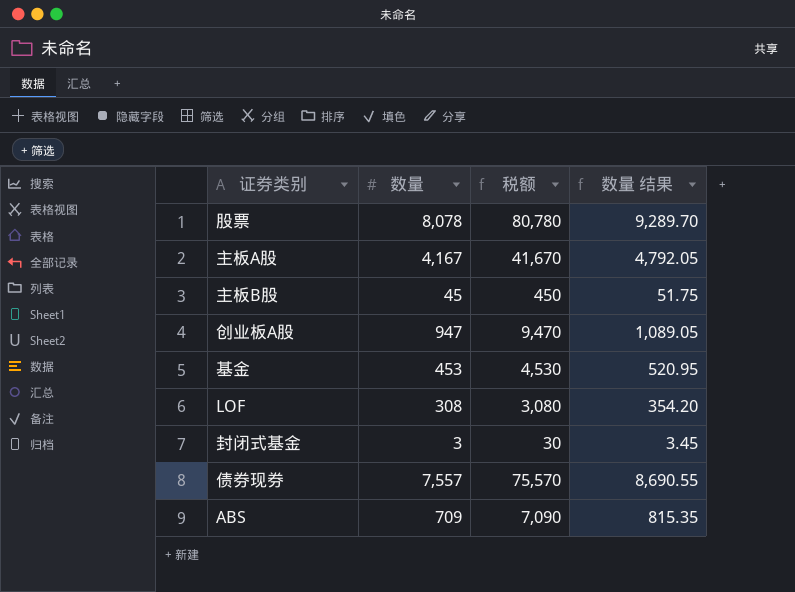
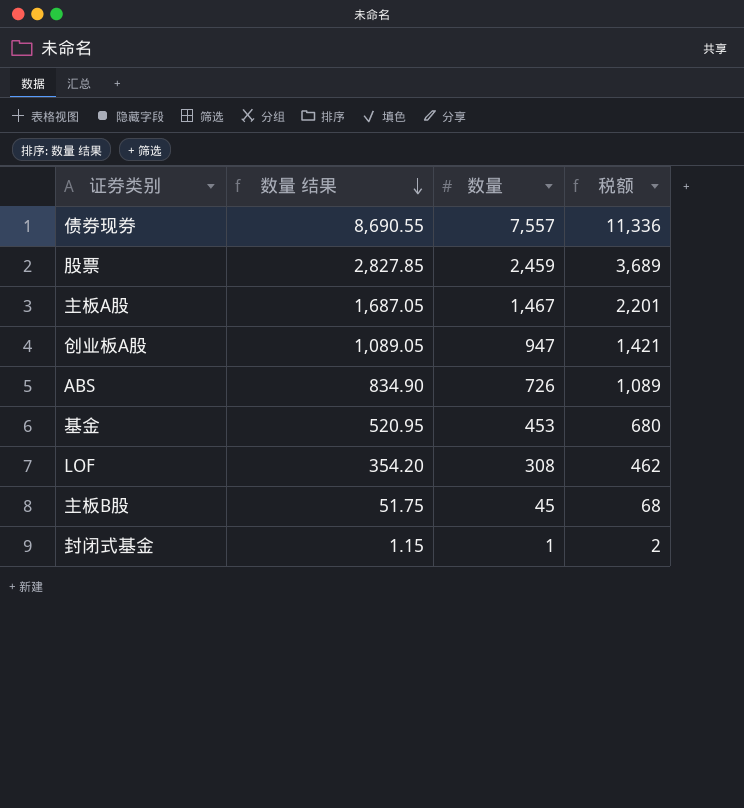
row order: none -> 数量 结果 descending
column 数量 结果 | position: 4 -> 2
column 税额 | formula: [数量] * 10 -> [数量] * 1.5
股票 | 数量 结果: 9,289.70 -> 2,827.85
股票 | 数量: 8,078 -> 2,459
主板A股 | 数量 结果: 4,792.05 -> 1,687.05
主板A股 | 数量: 4,167 -> 1,467
ABS | 数量 结果: 815.35 -> 834.90
ABS | 数量: 709 -> 726
封闭式基金 | 数量 结果: 3.45 -> 1.15
封闭式基金 | 数量: 3 -> 1

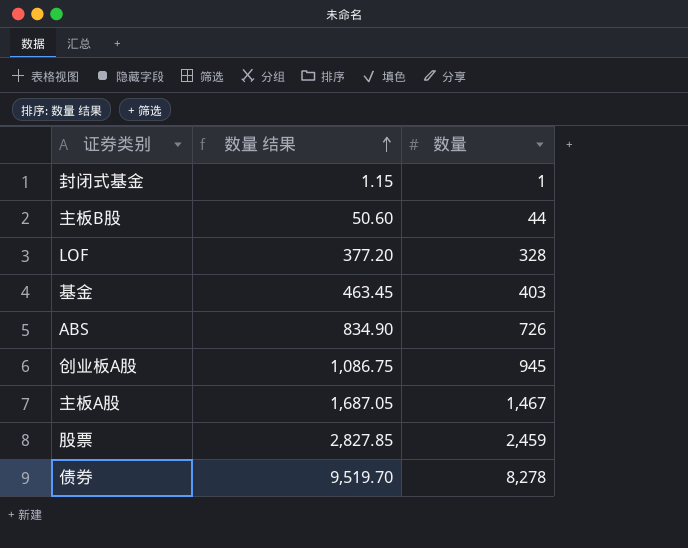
row order: 数量 结果 descending -> 数量 结果 ascending
column 税额 | formula: [数量] * 1.5 -> none
row 债券现券: 8,690.55 | 7,557 | 11,336 -> none
主板B股 | 数量 结果: 51.75 -> 50.60
主板B股 | 数量: 45 -> 44
LOF | 数量 结果: 354.20 -> 377.20
LOF | 数量: 308 -> 328
基金 | 数量 结果: 520.95 -> 463.45
基金 | 数量: 453 -> 403
创业板A股 | 数量 结果: 1,089.05 -> 1,086.75
创业板A股 | 数量: 947 -> 945
row 债券: none -> 9,519.70 | 8,278

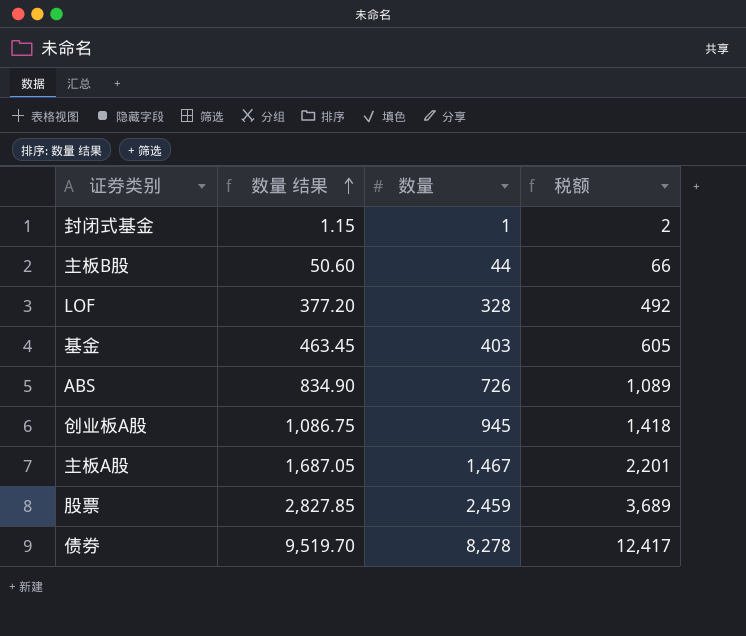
column 税额 | formula: none -> [数量] * 1.5

